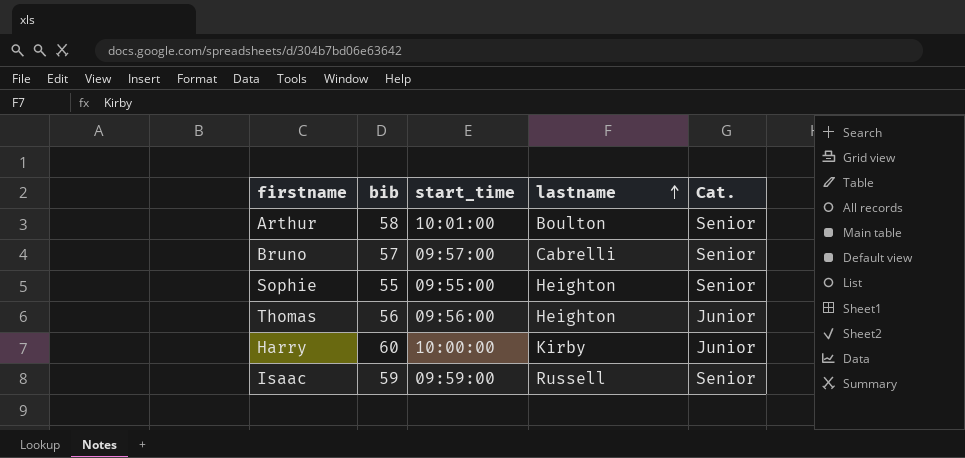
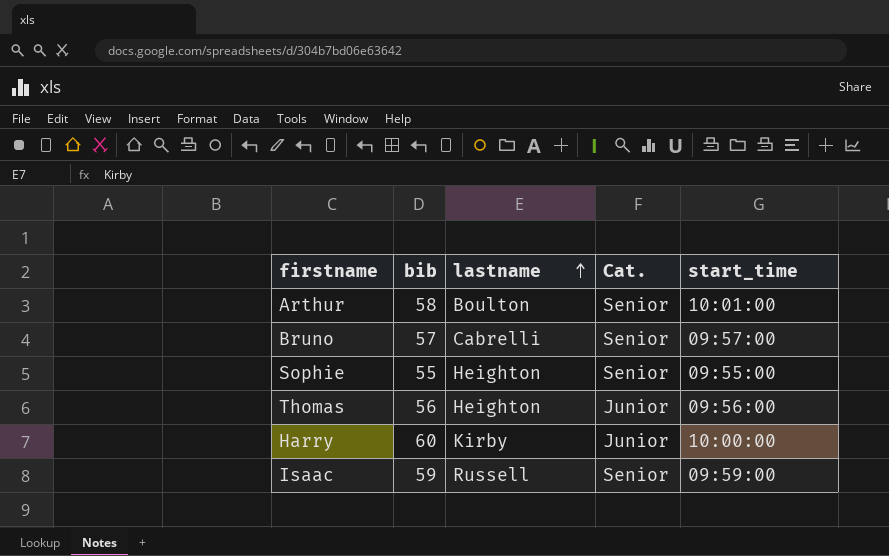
column start_time | position: 3 -> 5

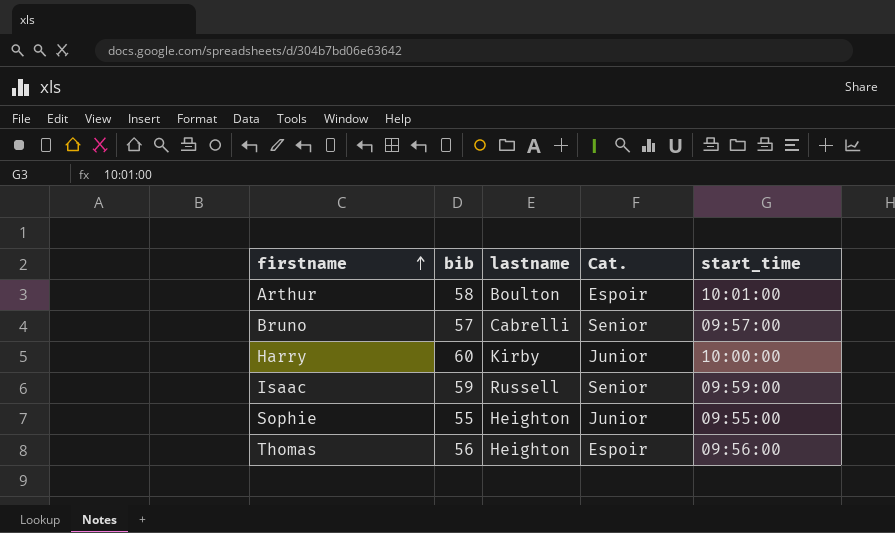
row order: lastname ascending -> firstname ascending
Arthur | Cat.: Senior -> Espoir
Sophie | Cat.: Senior -> Junior
Thomas | Cat.: Junior -> Espoir

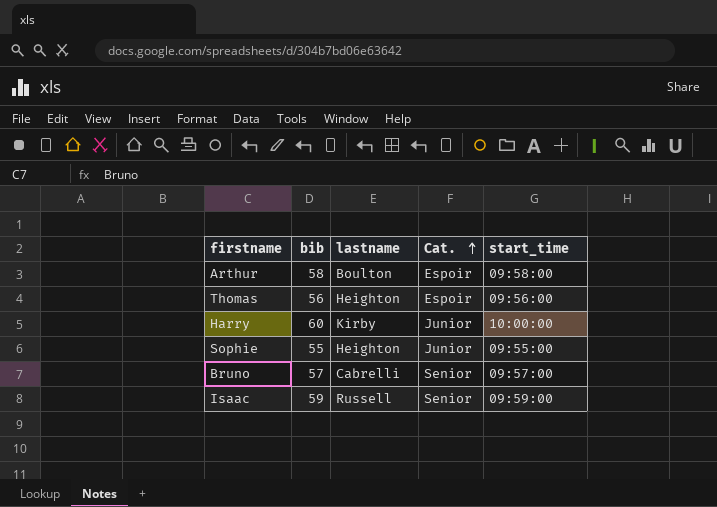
row order: firstname ascending -> Cat. ascending
Arthur | start_time: 10:01:00 -> 09:58:00

